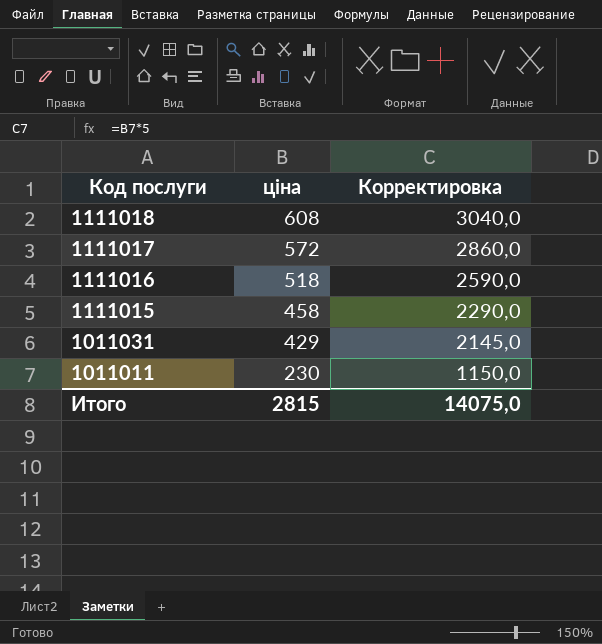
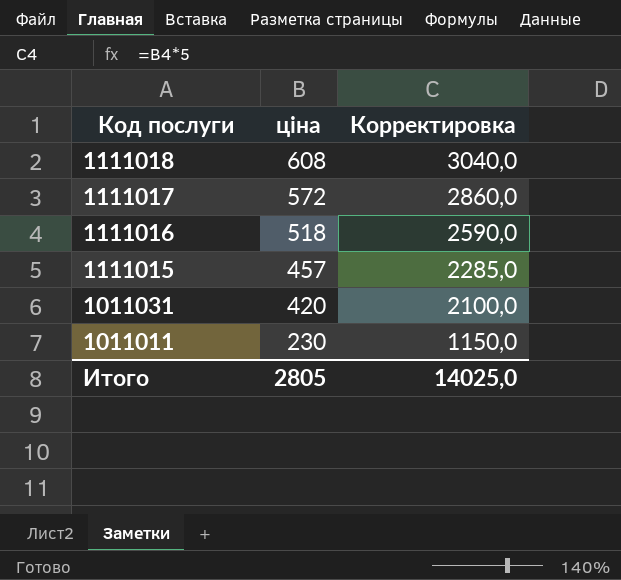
1111015 | ціна: 458 -> 457
1111015 | Корректировка: 2290,0 -> 2285,0
1011031 | ціна: 429 -> 420
1011031 | Корректировка: 2145,0 -> 2100,0
Итого | ціна: 2815 -> 2805
Итого | Корректировка: 14075,0 -> 14025,0

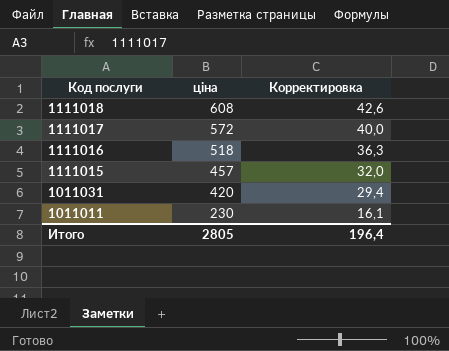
column Корректировка | formula: [ціна] * 5 -> [ціна] * 0,07
Итого | Корректировка: 14025,0 -> 196,4

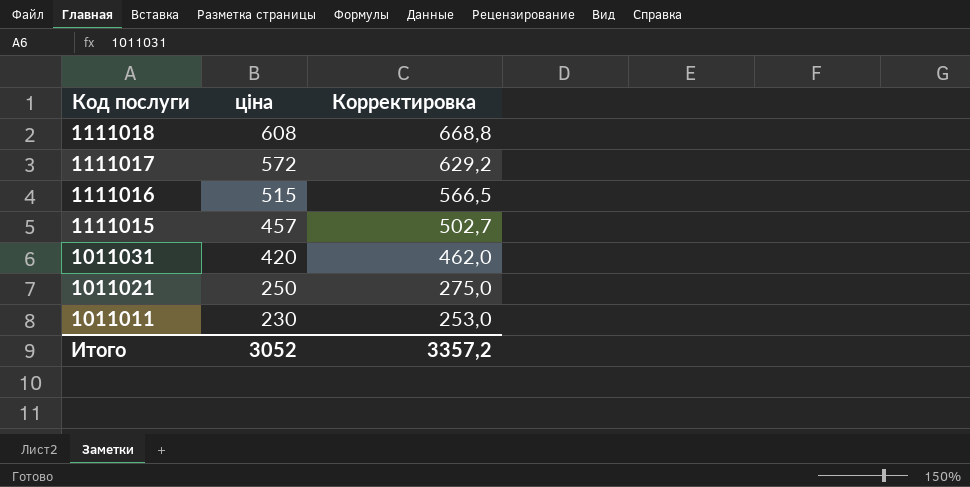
column Корректировка | formula: [ціна] * 0,07 -> [ціна] * 1,1
1111016 | ціна: 518 -> 515
row 1011021: none -> 250 | 275,0
Итого | ціна: 2805 -> 3052
Итого | Корректировка: 196,4 -> 3357,2

